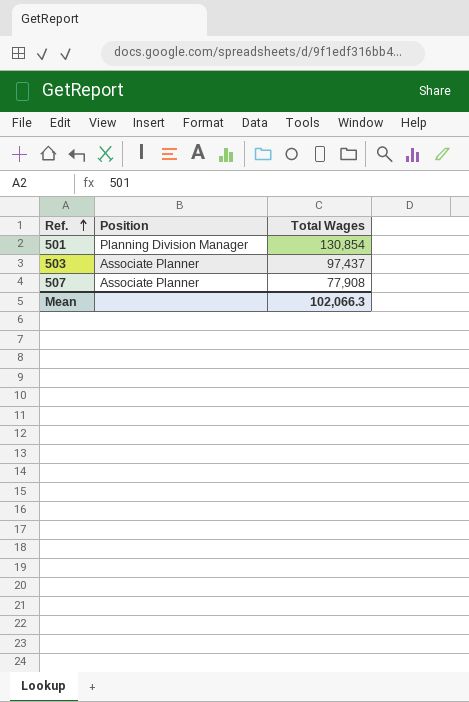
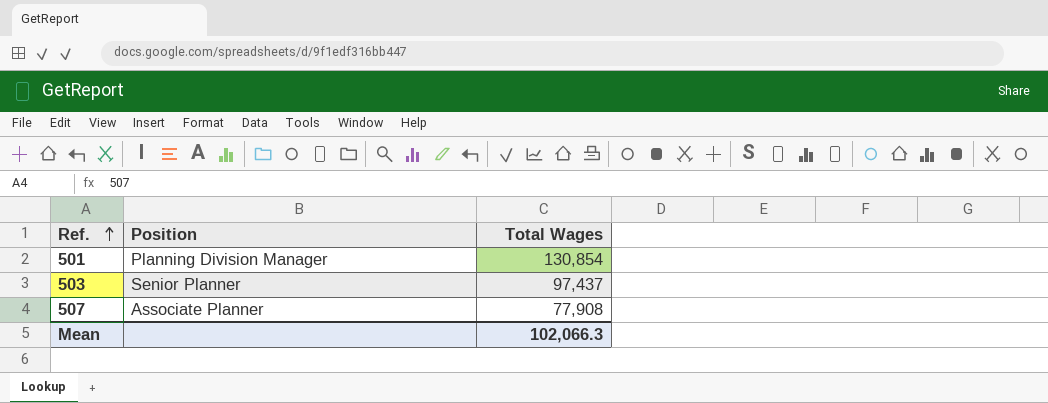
503 | Position: Associate Planner -> Senior Planner

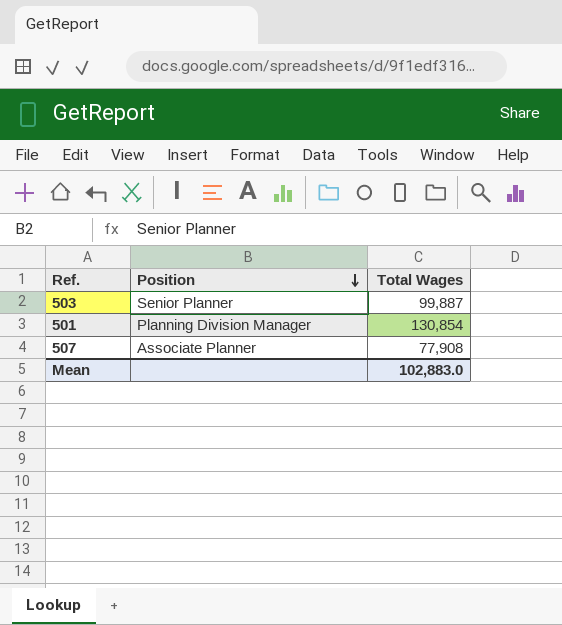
row order: Ref. ascending -> Position descending
503 | Total Wages: 97,437 -> 99,887
Mean | Total Wages: 102,066.3 -> 102,883.0

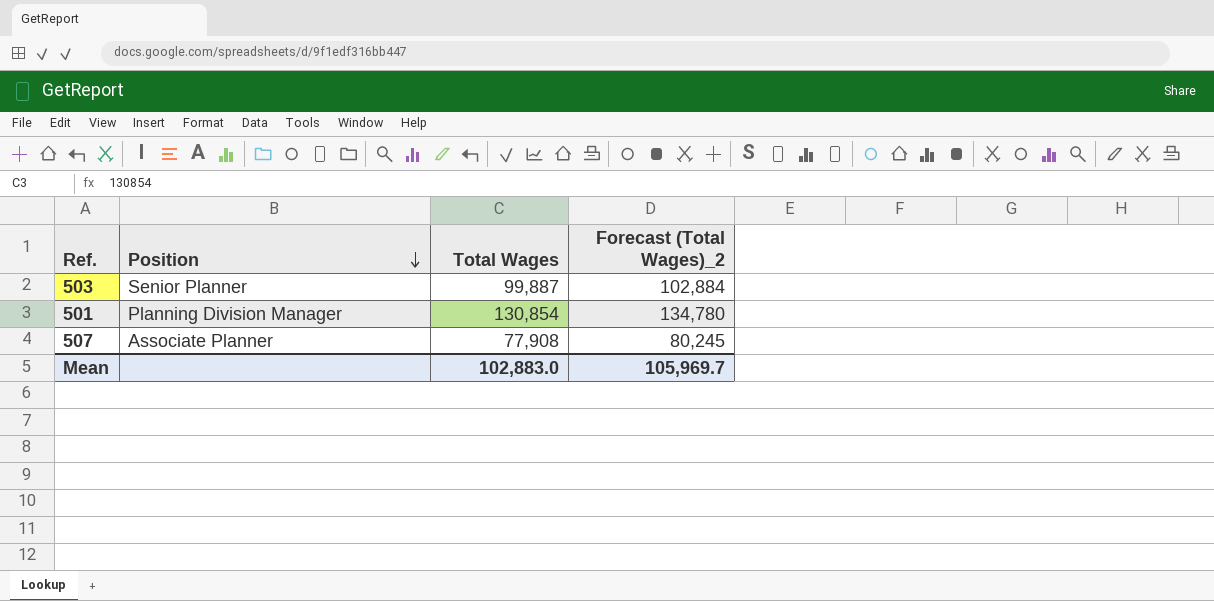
column Forecast (Total Wages)_2 | formula: none -> [Total Wages] * 1.03

